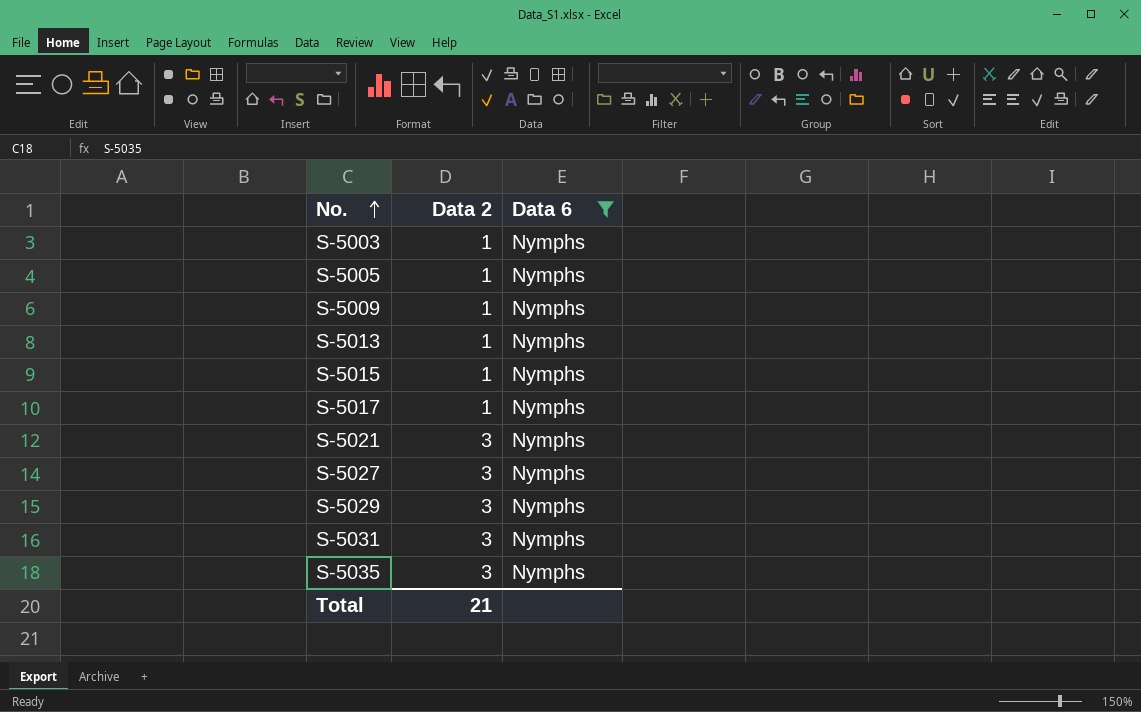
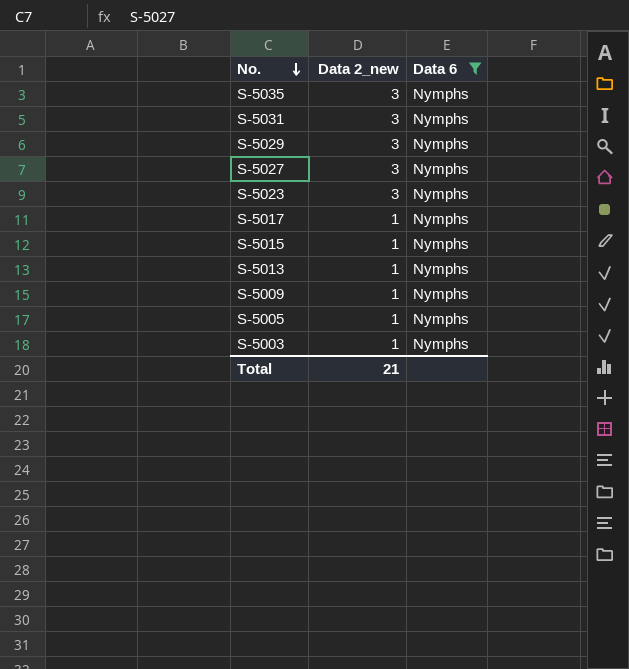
row order: No. ascending -> No. descending
column name: Data 2 -> Data 2_new
row S-5021: 3 | Nymphs -> none
row S-5023: none -> 3 | Nymphs

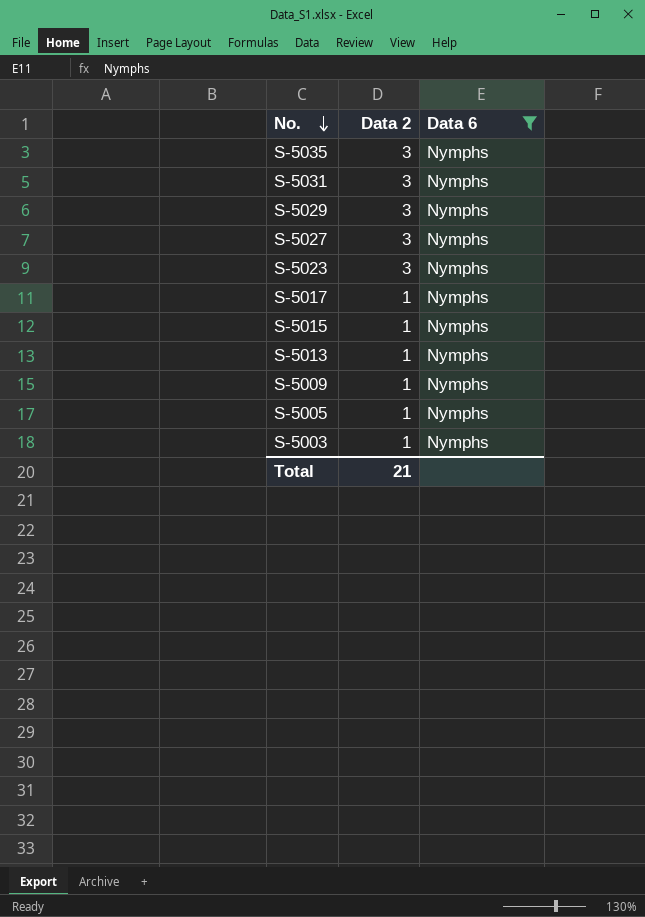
column name: Data 2_new -> Data 2

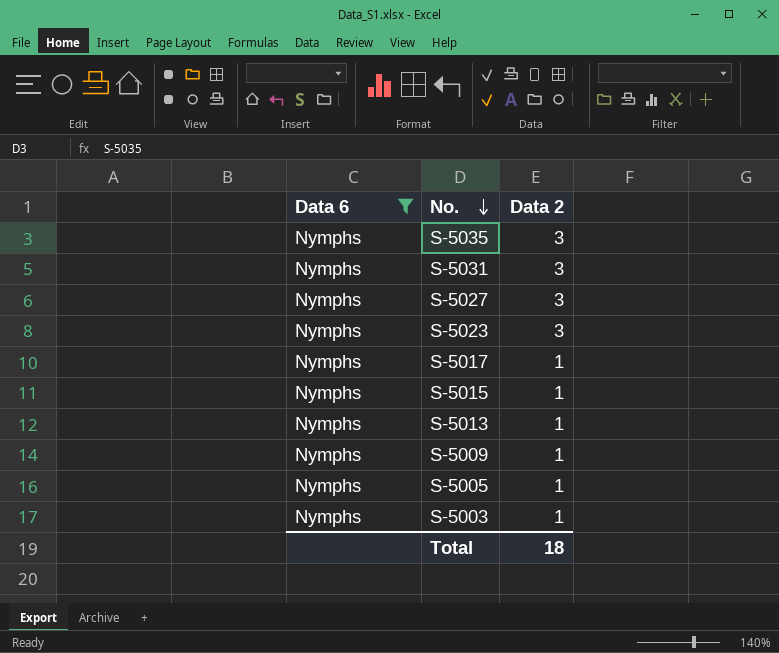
column Data 6 | position: 3 -> 1
row S-5029: 3 | Nymphs -> none
Total | Data 2: 21 -> 18

